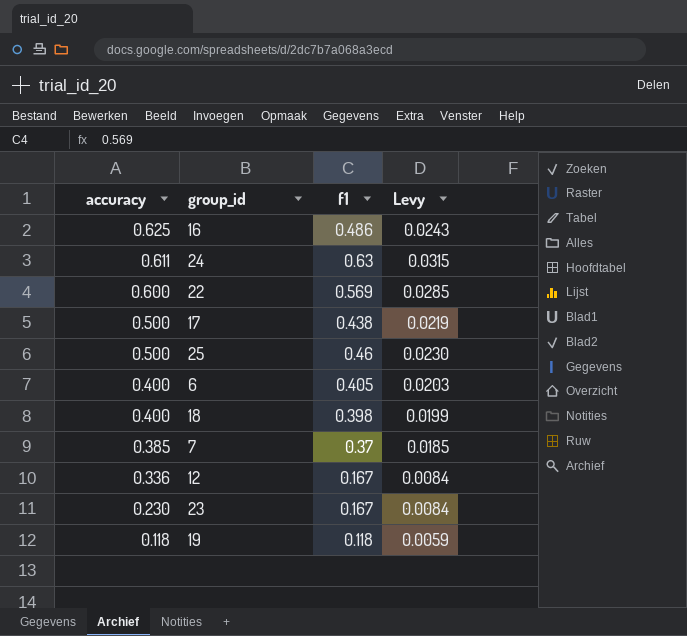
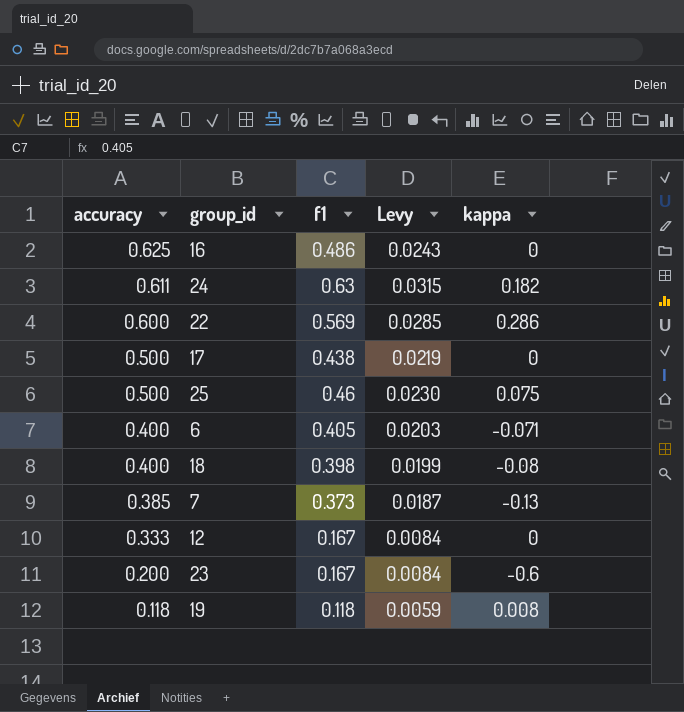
column kappa | position: none -> 5
7 | f1: 0.37 -> 0.373
7 | Levy: 0.0185 -> 0.0187
12 | accuracy: 0.336 -> 0.333
23 | accuracy: 0.230 -> 0.200

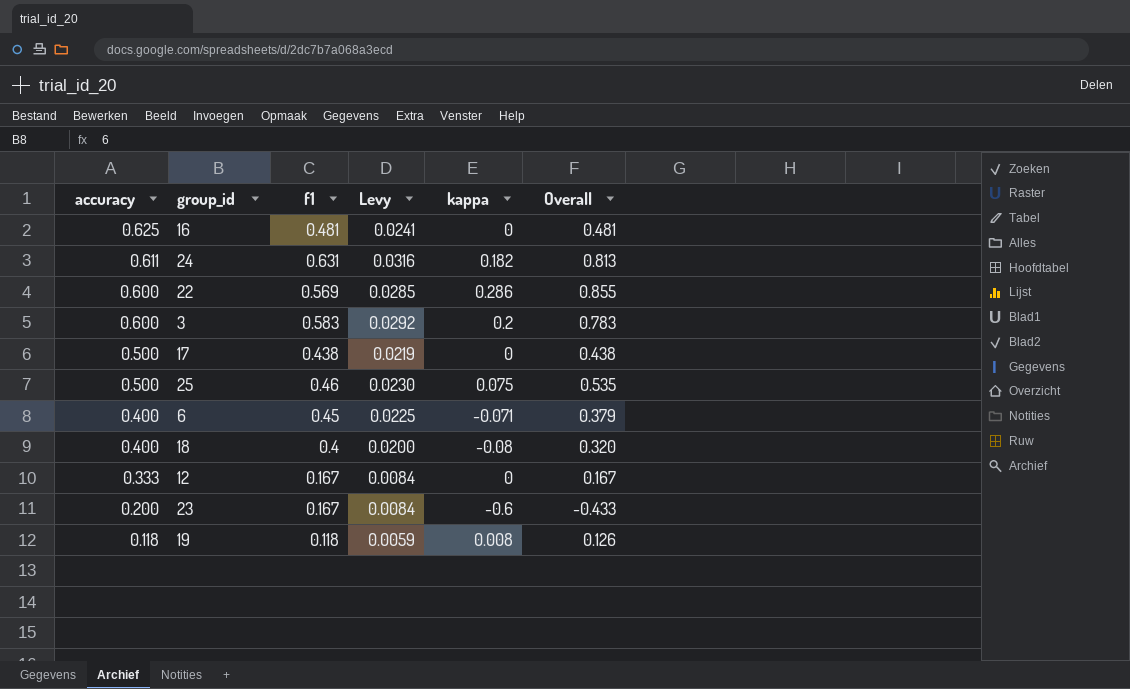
column Overall | formula: none -> [f1] + [kappa]
row 7: 0.385 | 0.373 | 0.0187 | -0.13 -> none
16 | f1: 0.486 -> 0.481
16 | Levy: 0.0243 -> 0.0241
24 | f1: 0.63 -> 0.631
24 | Levy: 0.0315 -> 0.0316
row 3: none -> 0.600 | 0.583 | 0.0292 | 0.2 | 0.783
6 | f1: 0.405 -> 0.45
6 | Levy: 0.0203 -> 0.0225
18 | f1: 0.398 -> 0.4
18 | Levy: 0.0199 -> 0.0200

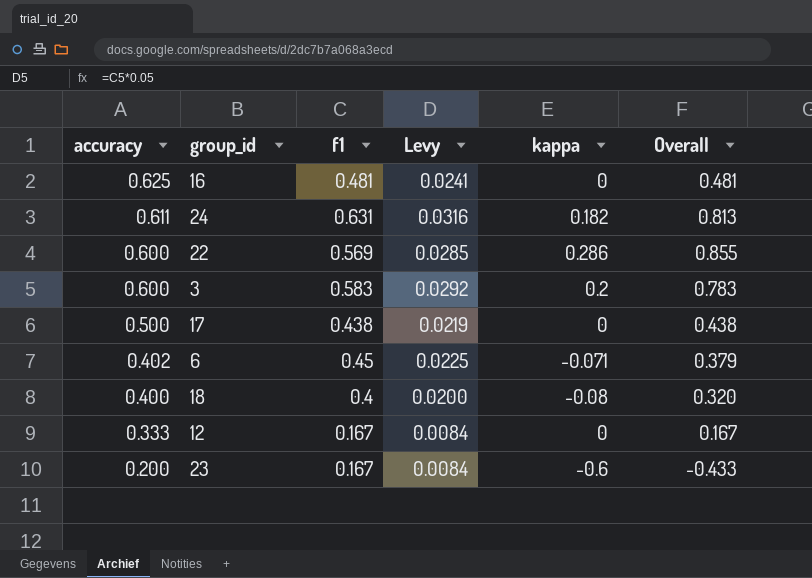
row 25: 0.500 | 0.46 | 0.0230 | 0.075 | 0.535 -> none
row 19: 0.118 | 0.118 | 0.0059 | 0.008 | 0.126 -> none
6 | accuracy: 0.400 -> 0.402

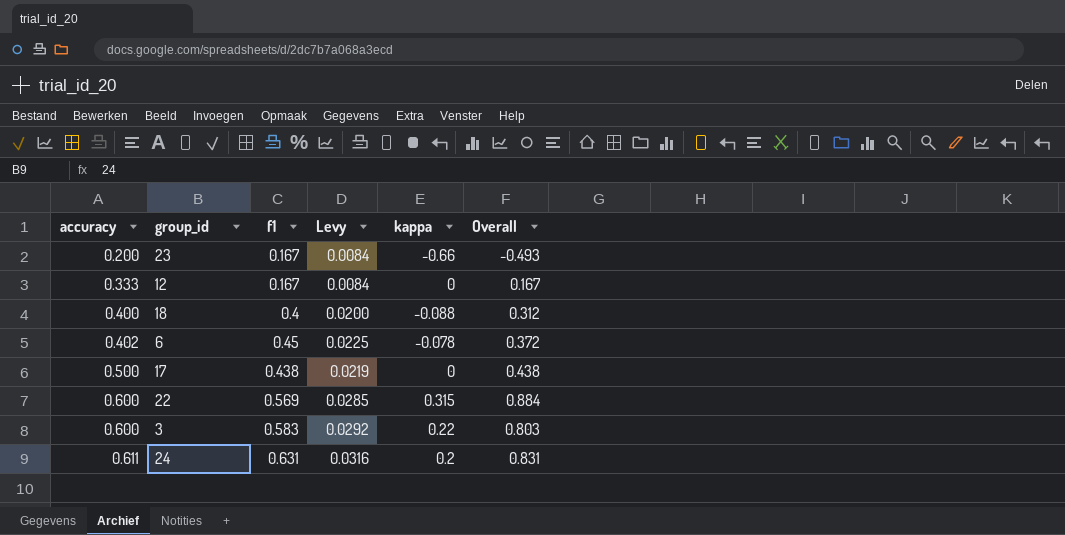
row order: accuracy descending -> accuracy ascending
row 16: 0.625 | 0.481 | 0.0241 | 0 | 0.481 -> none
23 | kappa: -0.6 -> -0.66
23 | Overall: -0.433 -> -0.493
18 | kappa: -0.08 -> -0.088
18 | Overall: 0.320 -> 0.312
6 | kappa: -0.071 -> -0.078
6 | Overall: 0.379 -> 0.372
22 | kappa: 0.286 -> 0.315
22 | Overall: 0.855 -> 0.884
3 | kappa: 0.2 -> 0.22
3 | Overall: 0.783 -> 0.803
24 | kappa: 0.182 -> 0.2
24 | Overall: 0.813 -> 0.831

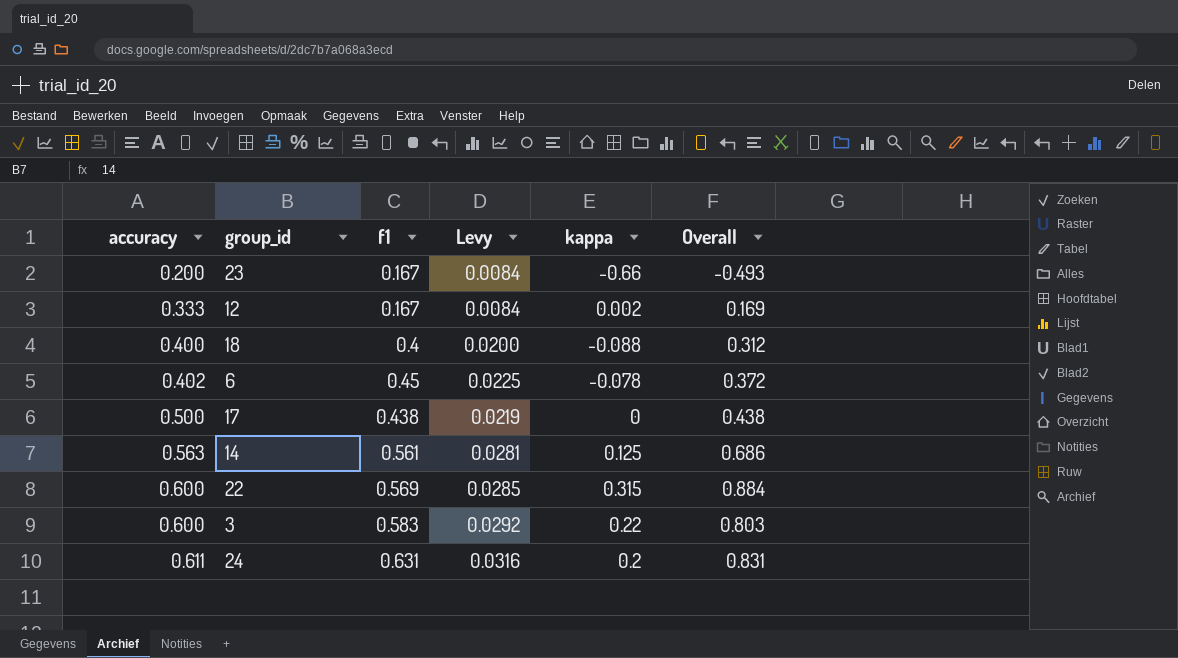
12 | kappa: 0 -> 0.002
12 | Overall: 0.167 -> 0.169
row 14: none -> 0.563 | 0.561 | 0.0281 | 0.125 | 0.686

